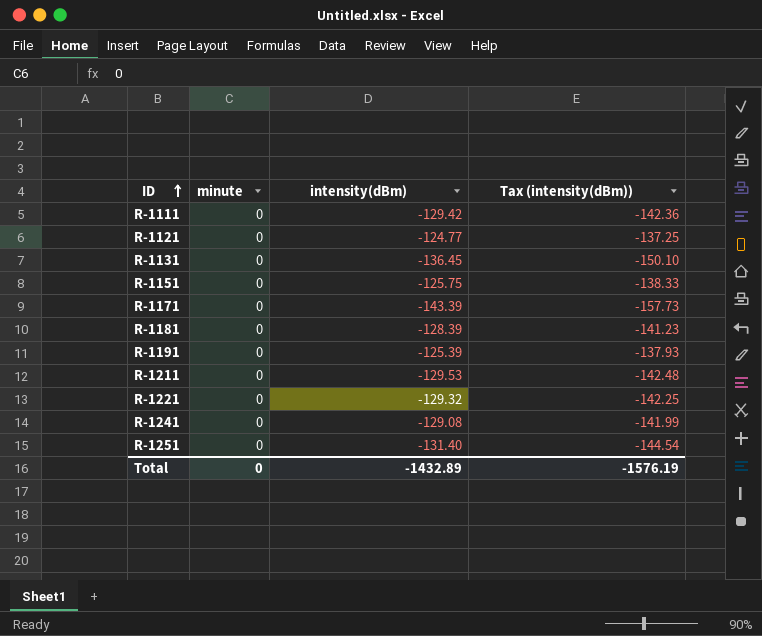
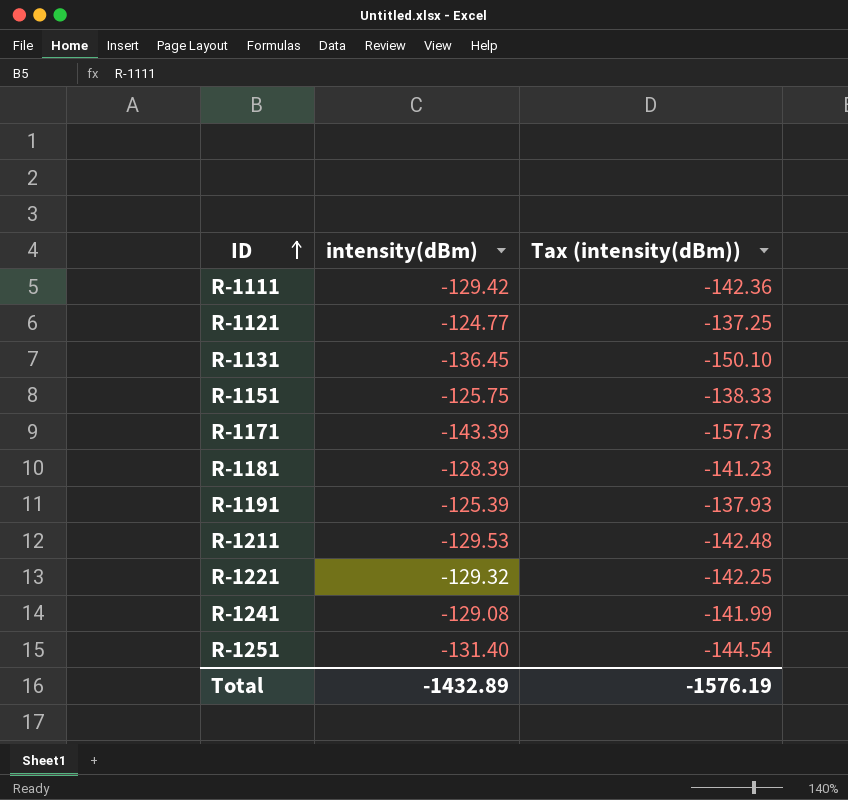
column minute | position: 2 -> none

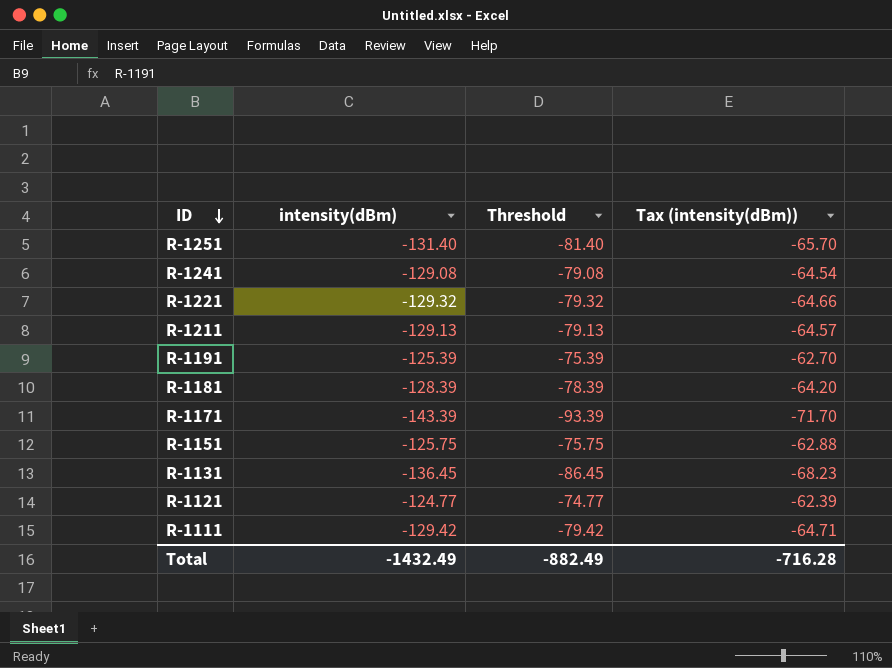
row order: ID ascending -> ID descending
column Threshold | formula: none -> [intensity(dBm)] + 50
column Tax (intensity(dBm)) | formula: [intensity(dBm)] * 1.1 -> [intensity(dBm)] * 0.5
R-1211 | intensity(dBm): -129.53 -> -129.13
Total | intensity(dBm): -1432.89 -> -1432.49
Total | Tax (intensity(dBm)): -1576.19 -> -716.28

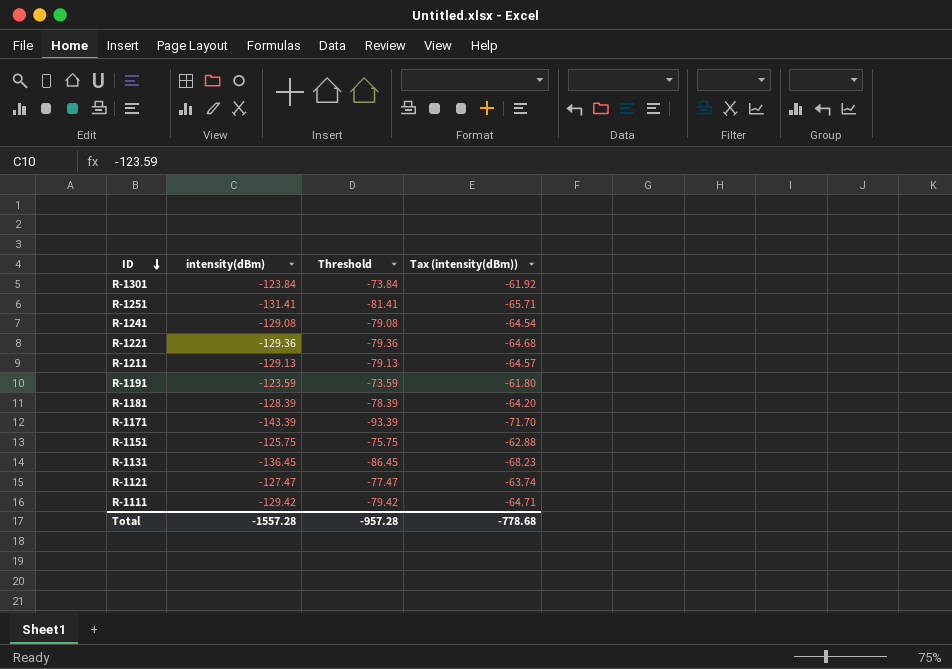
row R-1301: none -> -123.84 | -73.84 | -61.92
R-1251 | intensity(dBm): -131.40 -> -131.41
R-1251 | Threshold: -81.40 -> -81.41
R-1251 | Tax (intensity(dBm)): -65.70 -> -65.71
R-1221 | intensity(dBm): -129.32 -> -129.36
R-1221 | Threshold: -79.32 -> -79.36
R-1221 | Tax (intensity(dBm)): -64.66 -> -64.68
R-1191 | intensity(dBm): -125.39 -> -123.59
R-1191 | Threshold: -75.39 -> -73.59
R-1191 | Tax (intensity(dBm)): -62.70 -> -61.80
R-1121 | intensity(dBm): -124.77 -> -127.47
R-1121 | Threshold: -74.77 -> -77.47
R-1121 | Tax (intensity(dBm)): -62.39 -> -63.74
Total | intensity(dBm): -1432.49 -> -1557.28
Total | Threshold: -882.49 -> -957.28
Total | Tax (intensity(dBm)): -716.28 -> -778.68

